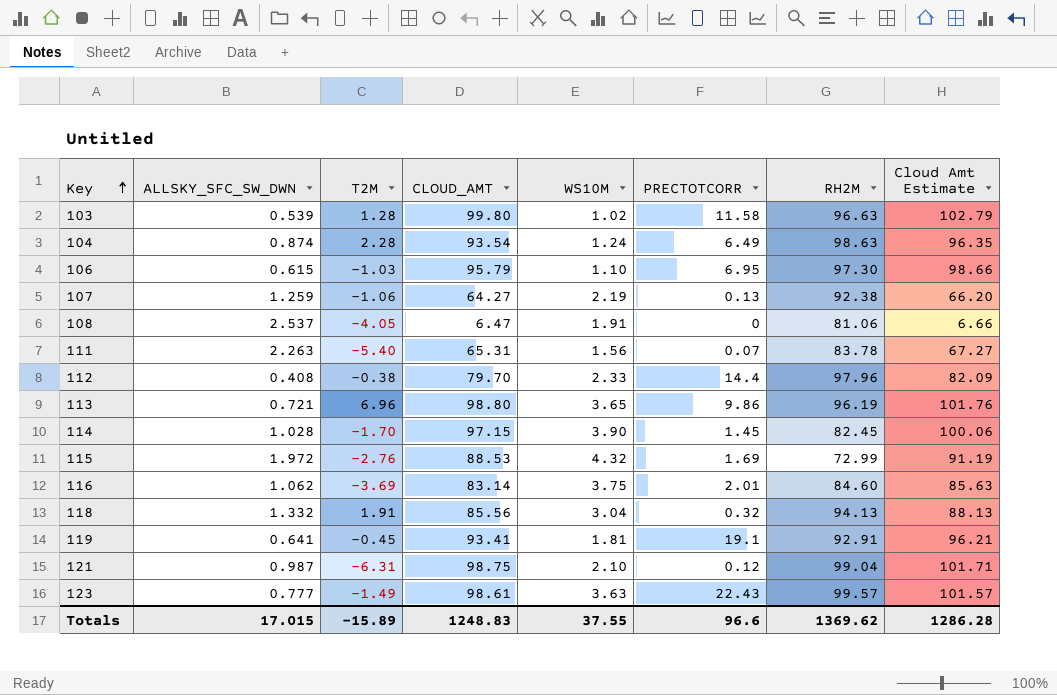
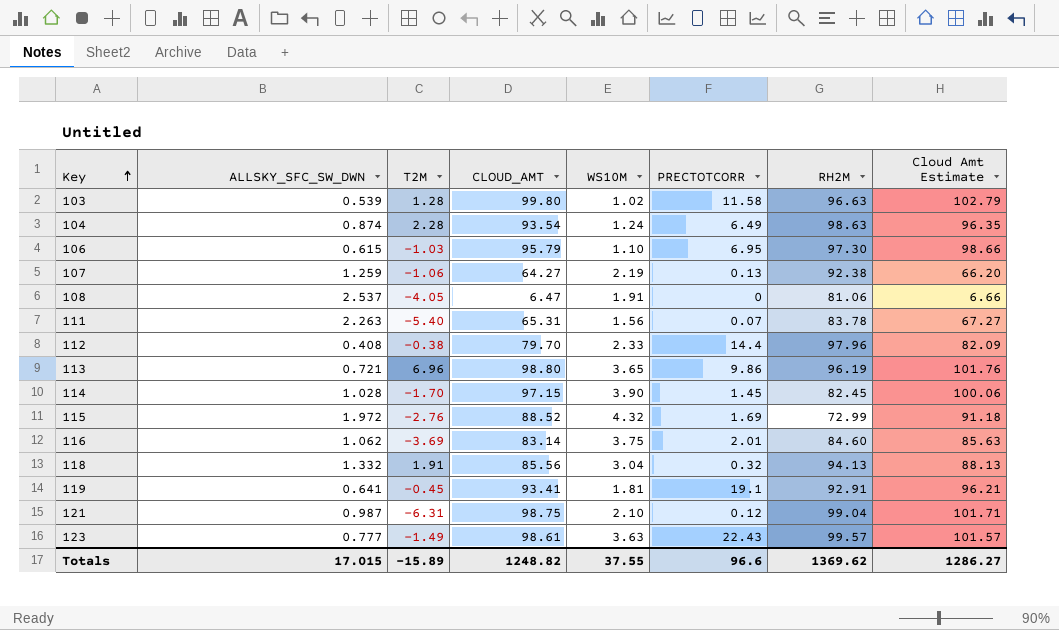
115 | CLOUD_AMT: 88.53 -> 88.52
115 | Cloud Amt Estimate: 91.19 -> 91.18
Totals | CLOUD_AMT: 1248.83 -> 1248.82
Totals | Cloud Amt Estimate: 1286.28 -> 1286.27

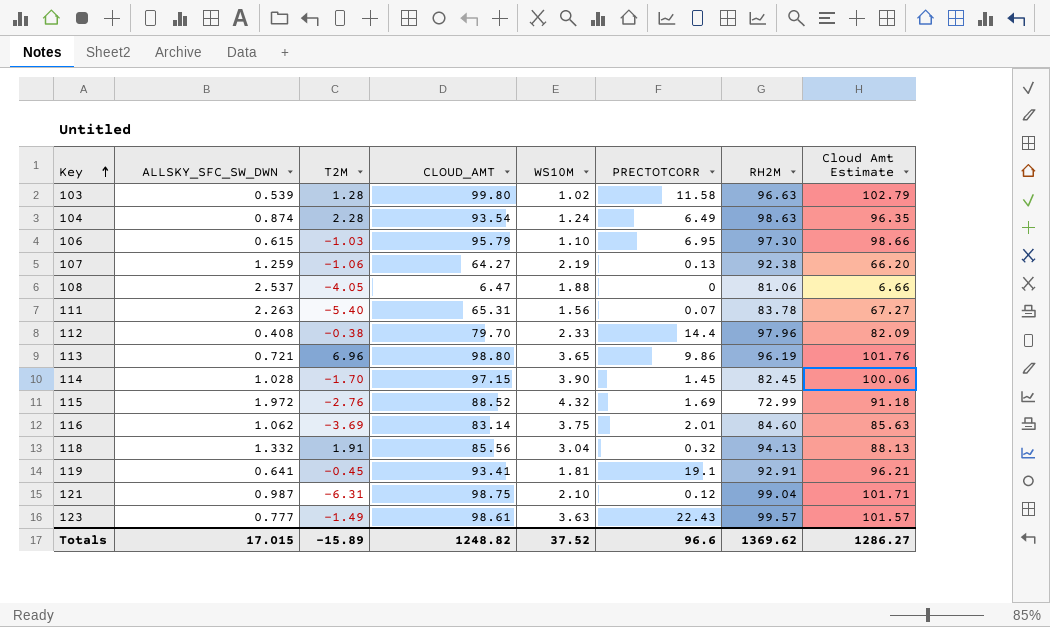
108 | WS10M: 1.91 -> 1.88
Totals | WS10M: 37.55 -> 37.52

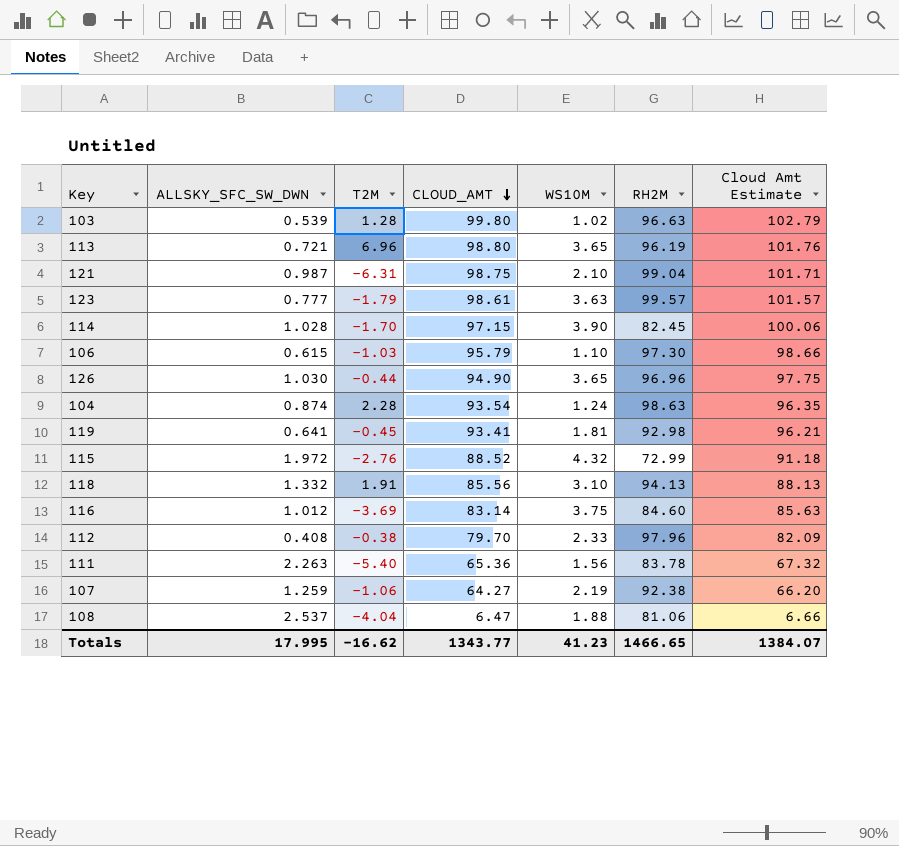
row order: Key ascending -> CLOUD_AMT descending
column PRECTOTCORR | position: 6 -> none
123 | T2M: -1.49 -> -1.79
row 126: none -> 1.030 | -0.44 | 94.90 | 3.65 | 96.96 | 97.75
119 | RH2M: 92.91 -> 92.98
118 | WS10M: 3.04 -> 3.10
116 | ALLSKY_SFC_SW_DWN: 1.062 -> 1.012
111 | CLOUD_AMT: 65.31 -> 65.36
111 | Cloud Amt Estimate: 67.27 -> 67.32
108 | T2M: -4.05 -> -4.04
Totals | ALLSKY_SFC_SW_DWN: 17.015 -> 17.995
Totals | T2M: -15.89 -> -16.62
Totals | CLOUD_AMT: 1248.82 -> 1343.77
Totals | WS10M: 37.52 -> 41.23
Totals | RH2M: 1369.62 -> 1466.65
Totals | Cloud Amt Estimate: 1286.27 -> 1384.07

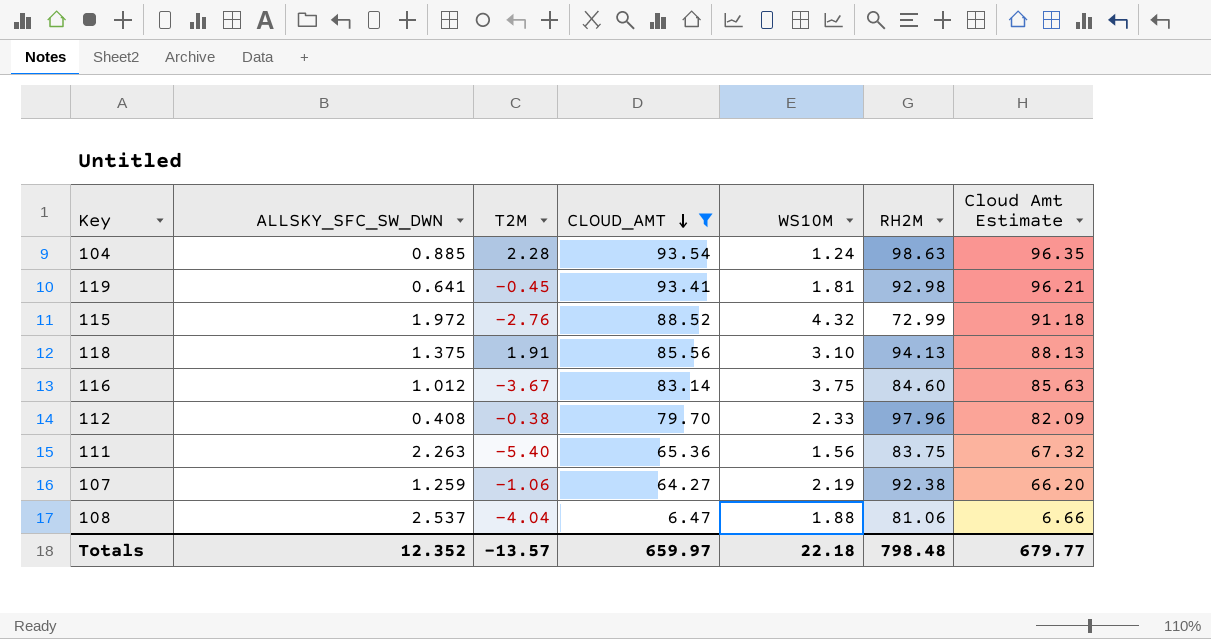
filter: none -> CLOUD_AMT <= 93.54
104 | ALLSKY_SFC_SW_DWN: 0.874 -> 0.885
118 | ALLSKY_SFC_SW_DWN: 1.332 -> 1.375
116 | T2M: -3.69 -> -3.67
111 | RH2M: 83.78 -> 83.75
Totals | ALLSKY_SFC_SW_DWN: 17.995 -> 12.352
Totals | T2M: -16.62 -> -13.57
Totals | CLOUD_AMT: 1343.77 -> 659.97
Totals | WS10M: 41.23 -> 22.18
Totals | RH2M: 1466.65 -> 798.48
Totals | Cloud Amt Estimate: 1384.07 -> 679.77

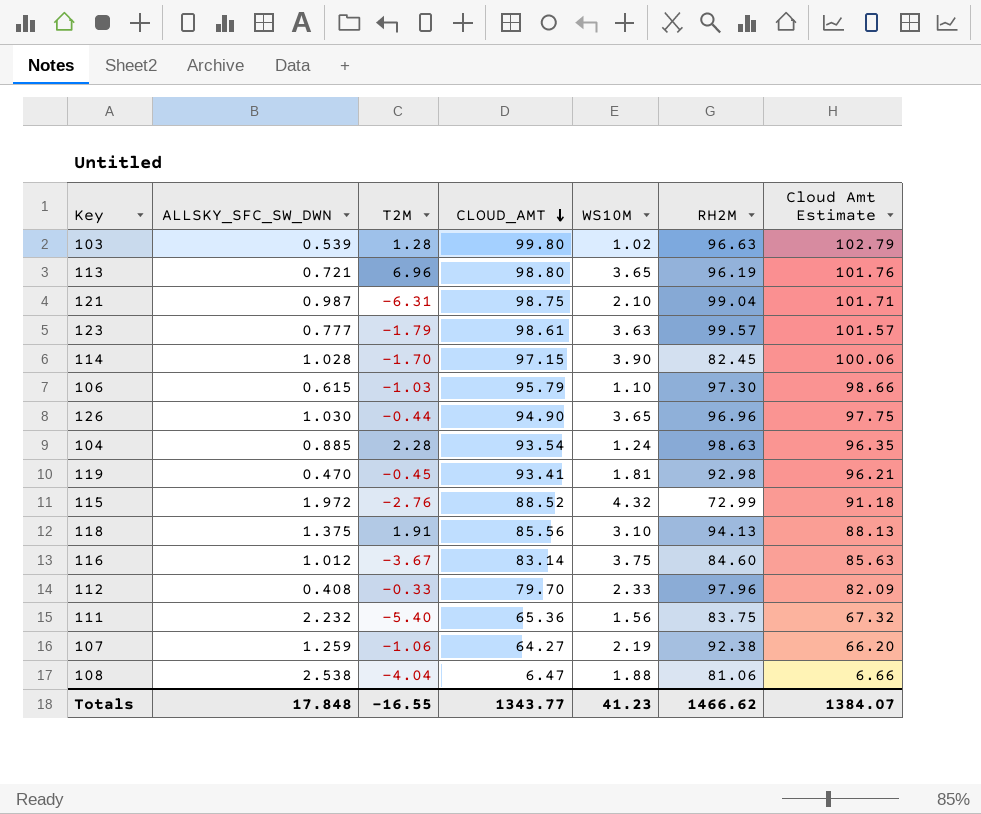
filter: CLOUD_AMT <= 93.54 -> none
119 | ALLSKY_SFC_SW_DWN: 0.641 -> 0.470
112 | T2M: -0.38 -> -0.33
111 | ALLSKY_SFC_SW_DWN: 2.263 -> 2.232
108 | ALLSKY_SFC_SW_DWN: 2.537 -> 2.538
Totals | ALLSKY_SFC_SW_DWN: 12.352 -> 17.848
Totals | T2M: -13.57 -> -16.55
Totals | CLOUD_AMT: 659.97 -> 1343.77
Totals | WS10M: 22.18 -> 41.23
Totals | RH2M: 798.48 -> 1466.62
Totals | Cloud Amt Estimate: 679.77 -> 1384.07

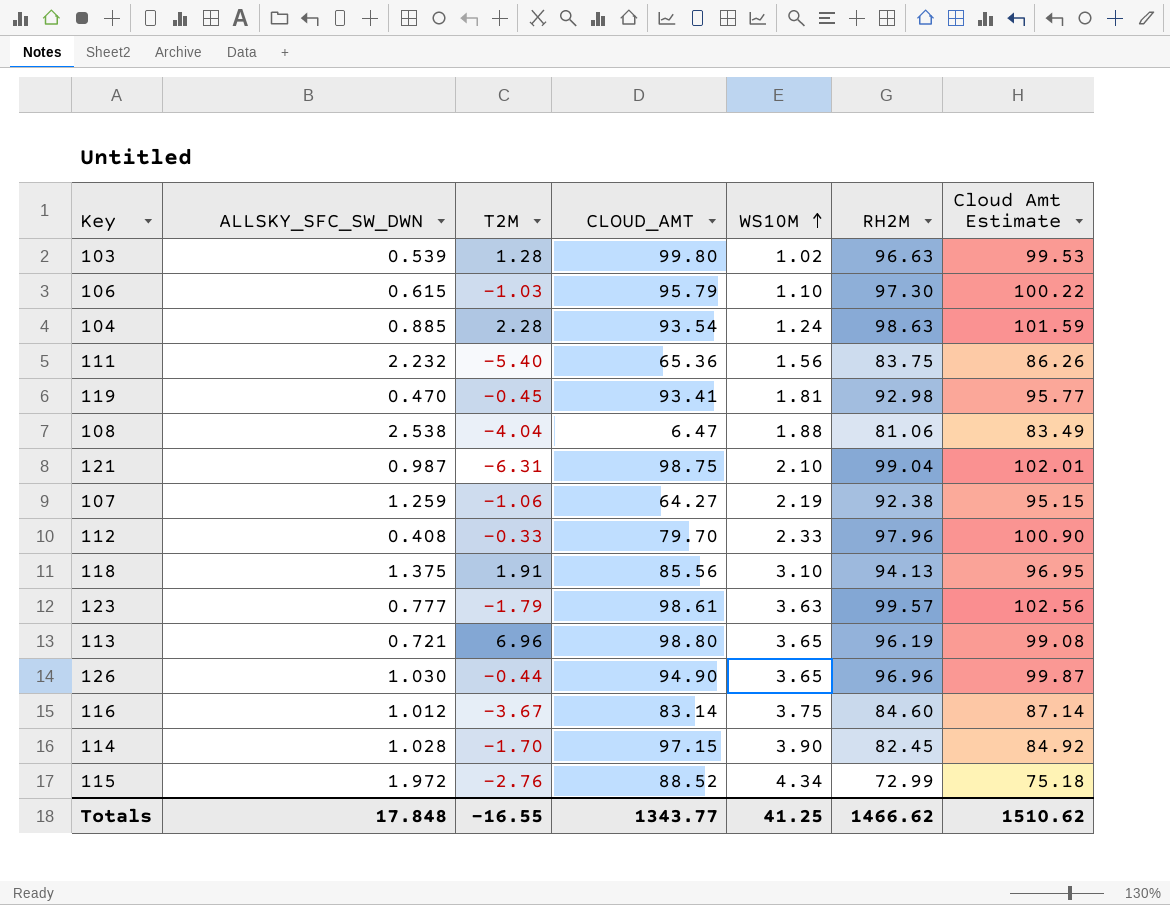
row order: CLOUD_AMT descending -> WS10M ascending
column Cloud Amt Estimate | formula: [CLOUD_AMT] * 1.03 -> [RH2M] * 1.03
115 | WS10M: 4.32 -> 4.34
Totals | WS10M: 41.23 -> 41.25
Totals | Cloud Amt Estimate: 1384.07 -> 1510.62

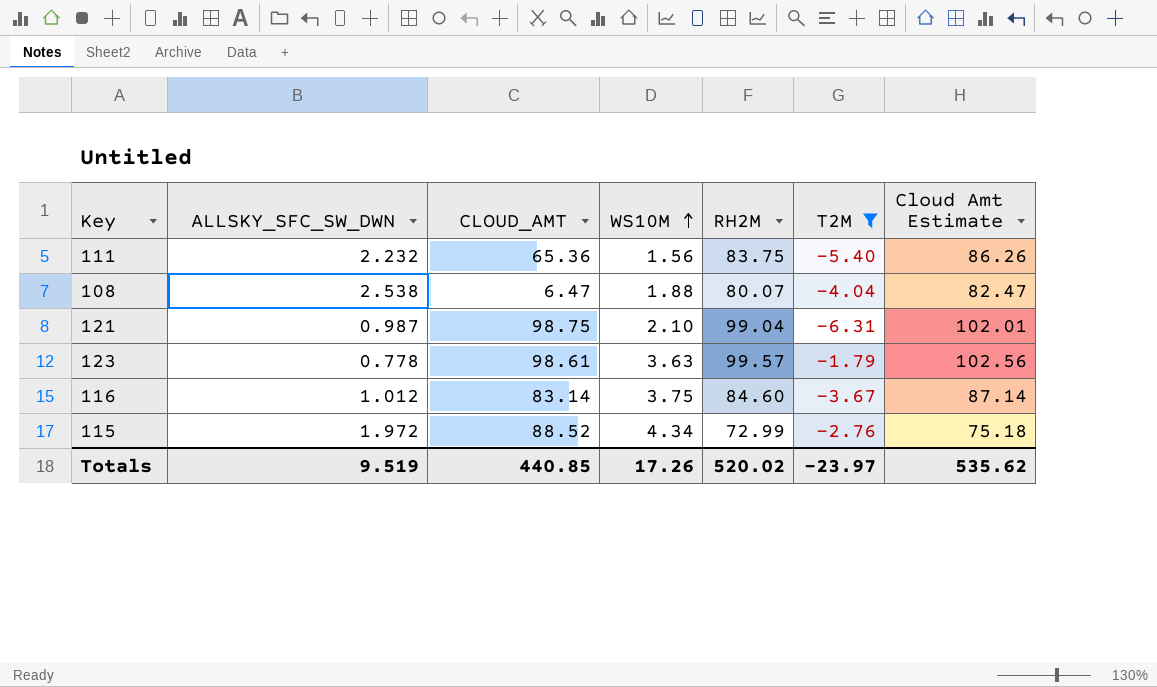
filter: none -> T2M <= -1.79
column T2M | position: 3 -> 6
108 | RH2M: 81.06 -> 80.07
108 | Cloud Amt Estimate: 83.49 -> 82.47
123 | ALLSKY_SFC_SW_DWN: 0.777 -> 0.778
Totals | ALLSKY_SFC_SW_DWN: 17.848 -> 9.519
Totals | CLOUD_AMT: 1343.77 -> 440.85
Totals | WS10M: 41.25 -> 17.26
Totals | RH2M: 1466.62 -> 520.02
Totals | T2M: -16.55 -> -23.97
Totals | Cloud Amt Estimate: 1510.62 -> 535.62

